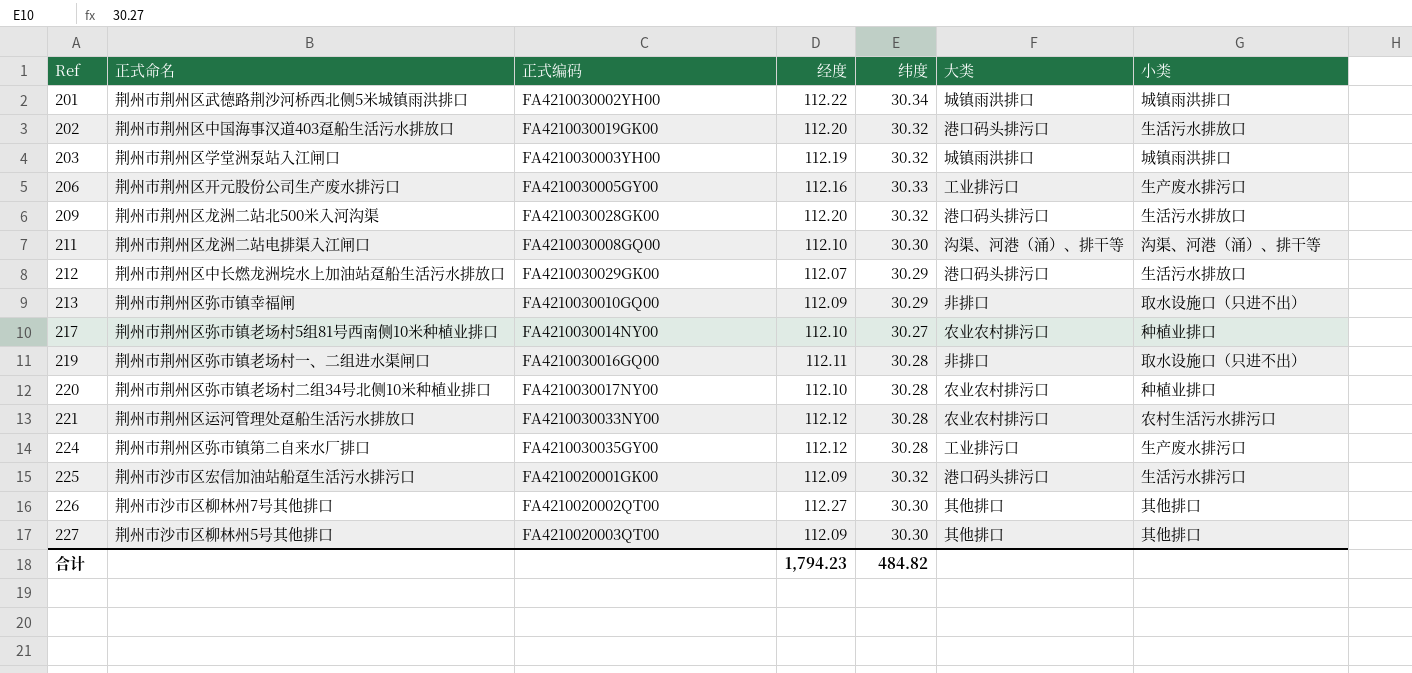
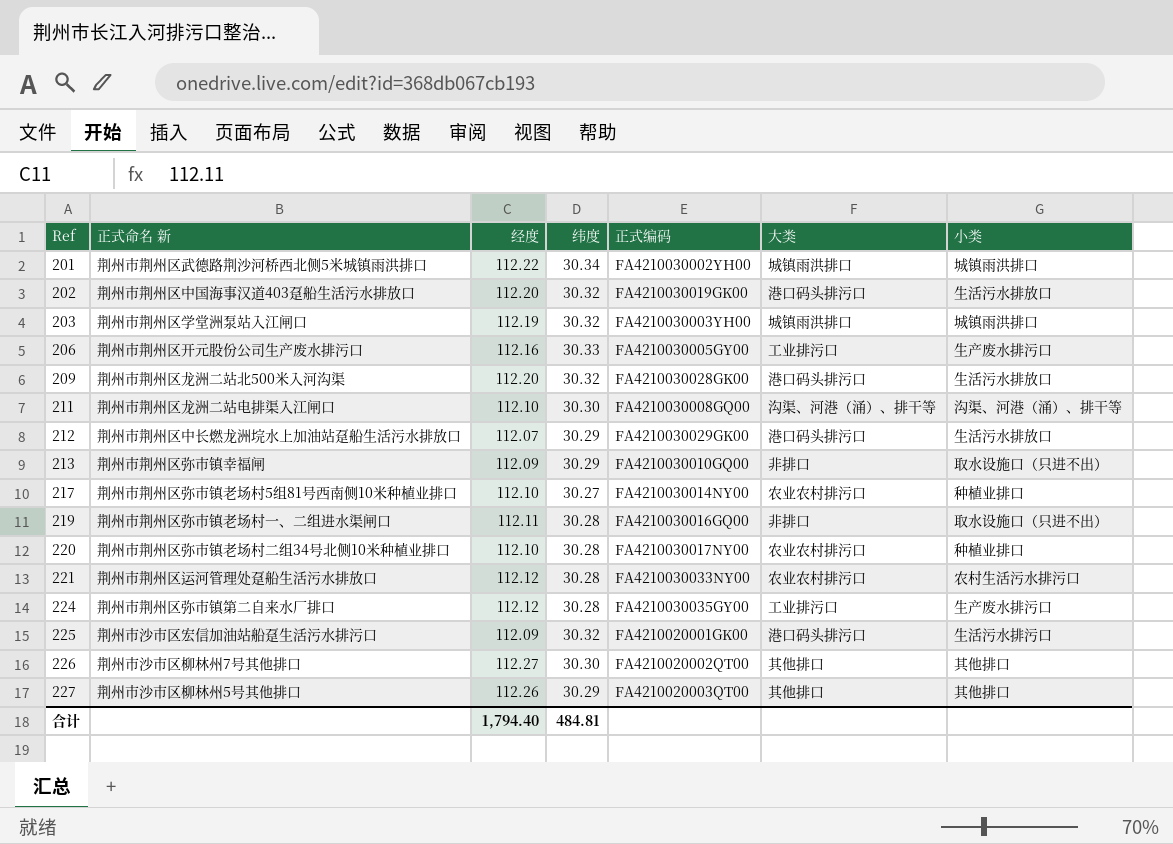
column name: 正式命名 -> 正式命名 新
column 正式编码 | position: 3 -> 5
227 | 经度: 112.09 -> 112.26
227 | 纬度: 30.30 -> 30.29
合计 | 经度: 1,794.23 -> 1,794.40
合计 | 纬度: 484.82 -> 484.81

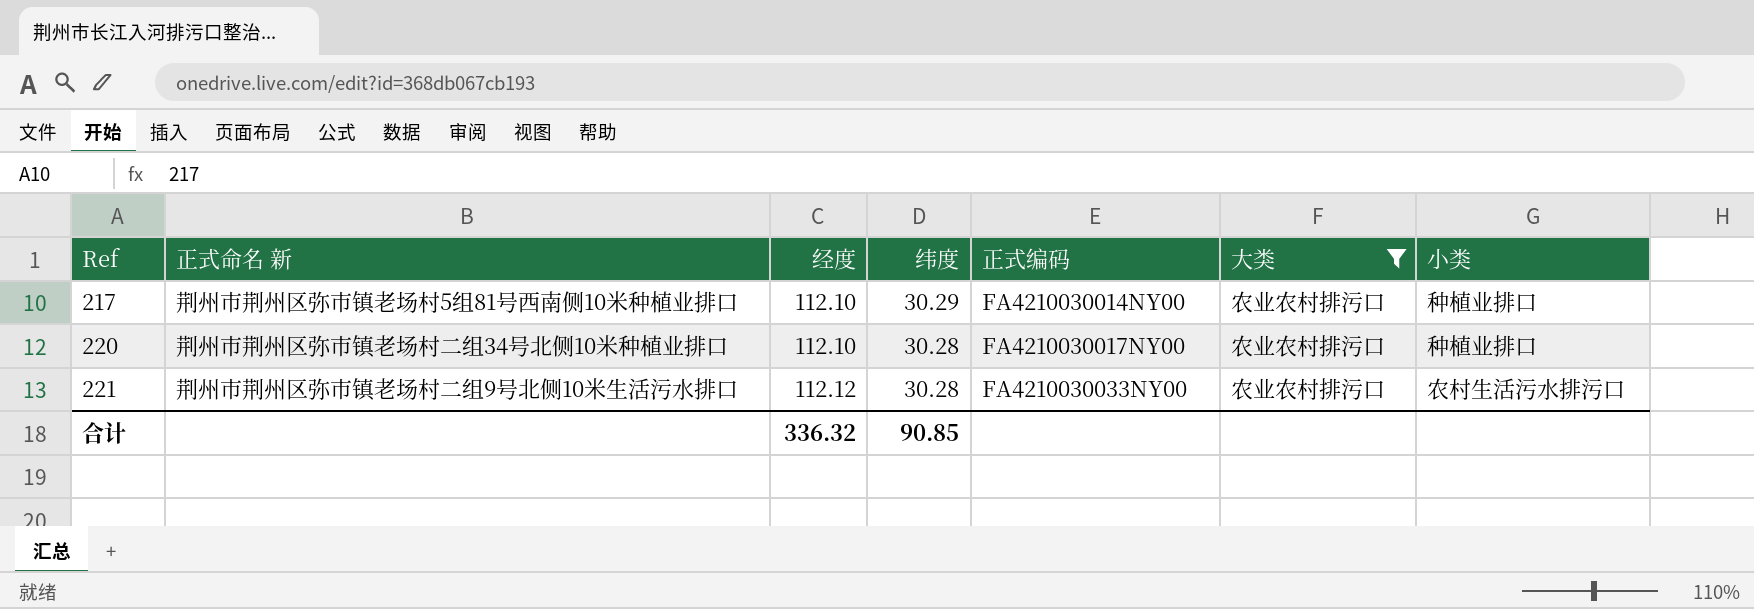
filter: none -> 大类 = 农业农村排污口
217 | 纬度: 30.27 -> 30.29
221 | 正式命名 新: 荆州市荆州区运河管理处趸船生活污水排放口 -> 荆州市荆州区弥市镇老场村二组9号北侧10米生活污水排口
合计 | 经度: 1,794.40 -> 336.32
合计 | 纬度: 484.81 -> 90.85

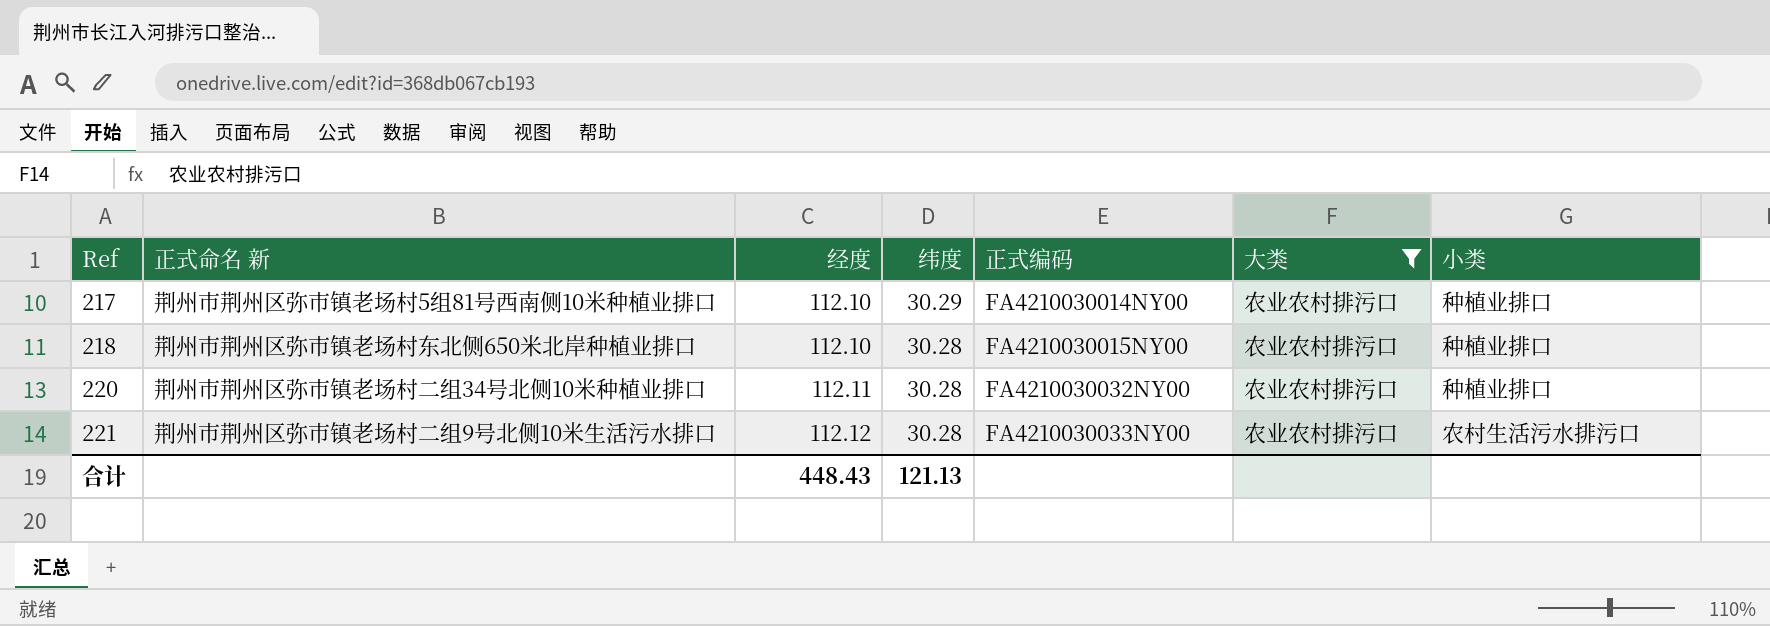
row 218: none -> 荆州市荆州区弥市镇老场村东北侧650米北岸种植业排口 | 112.10 | 30.28 | FA4210030015NY00 | 农业农村排污口 | 种植业排口
220 | 经度: 112.10 -> 112.11
220 | 正式编码: FA4210030017NY00 -> FA4210030032NY00
合计 | 经度: 336.32 -> 448.43
合计 | 纬度: 90.85 -> 121.13

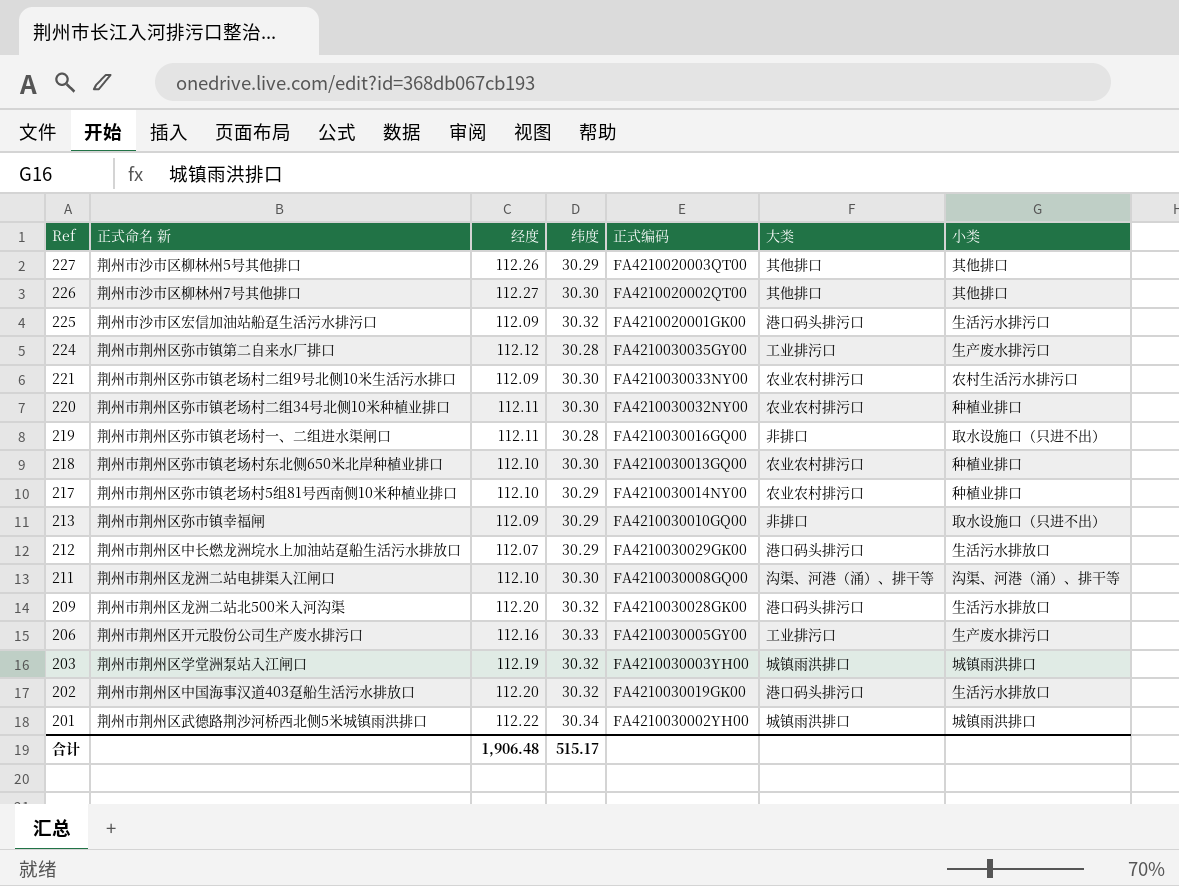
filter: 大类 = 农业农村排污口 -> none
row order: Ref ascending -> Ref descending
221 | 经度: 112.12 -> 112.09
221 | 纬度: 30.28 -> 30.30
220 | 纬度: 30.28 -> 30.30
218 | 纬度: 30.28 -> 30.30
218 | 正式编码: FA4210030015NY00 -> FA4210030013GQ00
合计 | 经度: 448.43 -> 1,906.48
合计 | 纬度: 121.13 -> 515.17

